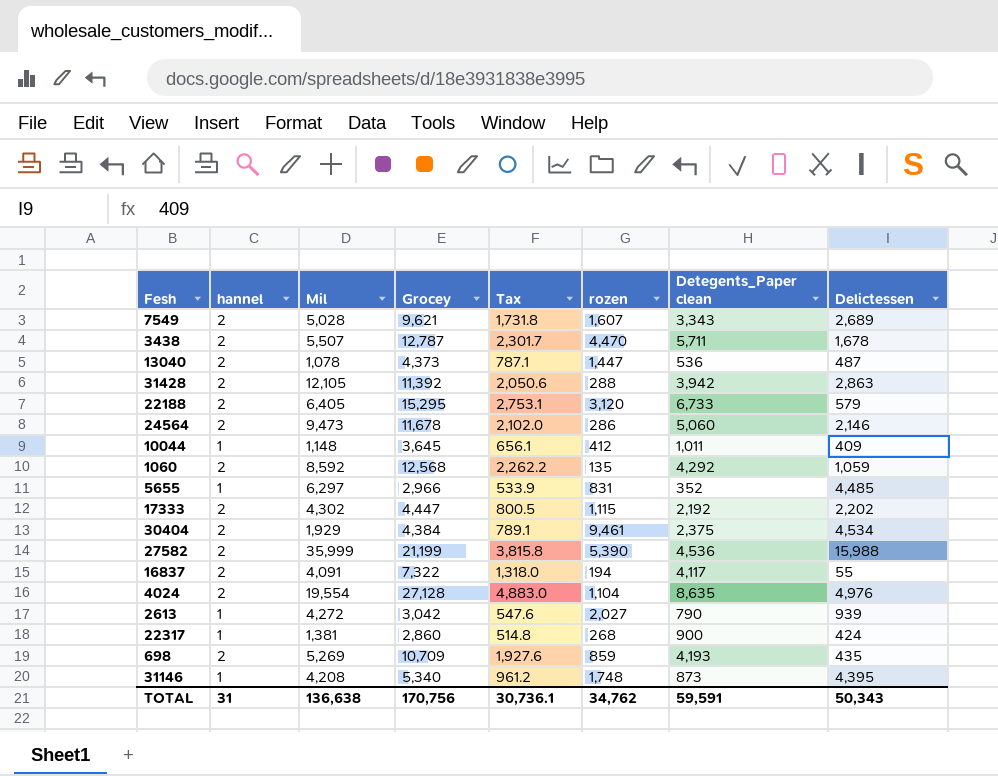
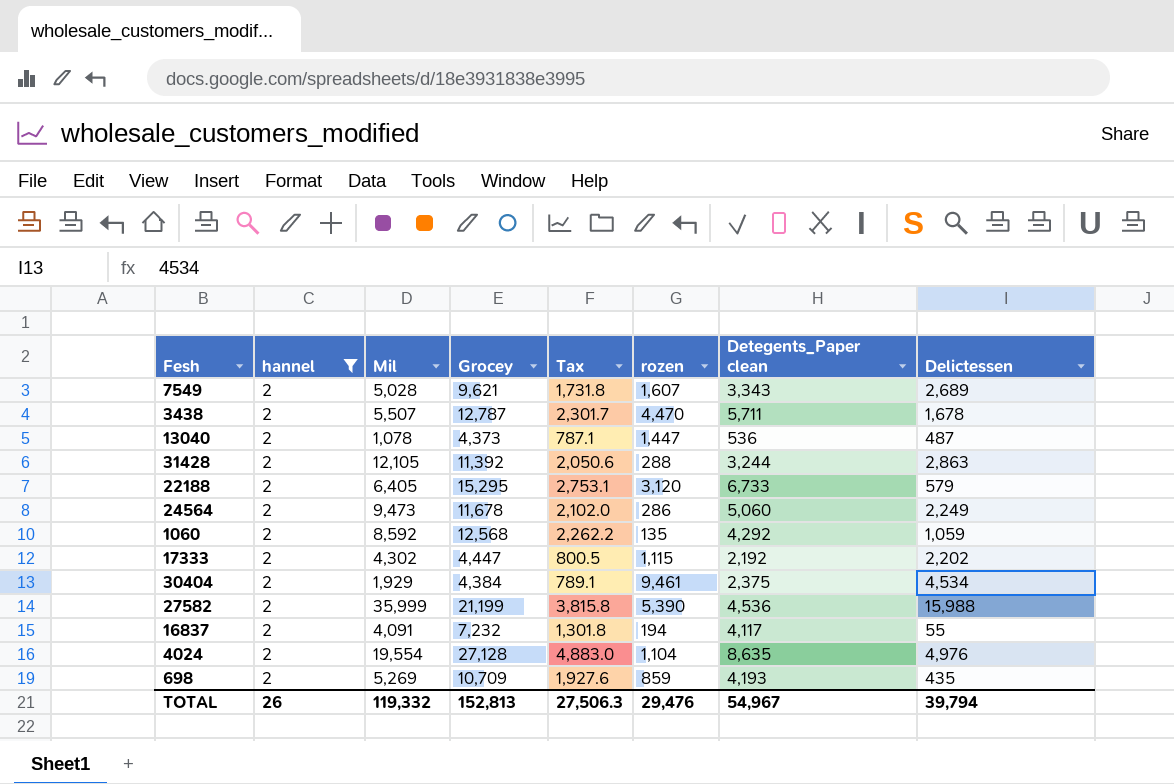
filter: none -> hannel = 2
31428 | Detegents_Paper clean: 3,942 -> 3,244
24564 | Delictessen: 2,146 -> 2,249
16837 | Grocey: 7,322 -> 7,232
16837 | Tax: 1,318.0 -> 1,301.8
TOTAL | hannel: 31 -> 26
TOTAL | Mil: 136,638 -> 119,332
TOTAL | Grocey: 170,756 -> 152,813
TOTAL | Tax: 30,736.1 -> 27,506.3
TOTAL | rozen: 34,762 -> 29,476
TOTAL | Detegents_Paper clean: 59,591 -> 54,967
TOTAL | Delictessen: 50,343 -> 39,794

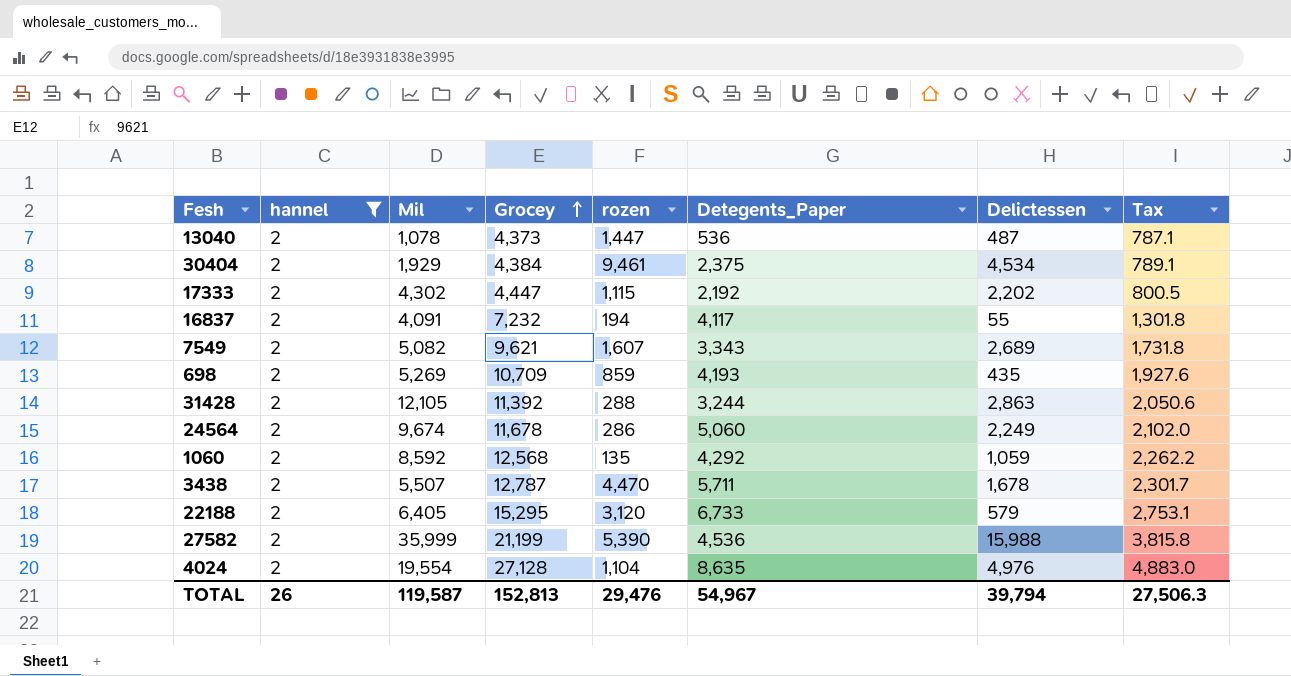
row order: none -> Grocey ascending
column name: Detegents_Paper clean -> Detegents_Paper
column Tax | position: 5 -> 8
7549 | Mil: 5,028 -> 5,082
24564 | Mil: 9,473 -> 9,674
TOTAL | Mil: 119,332 -> 119,587

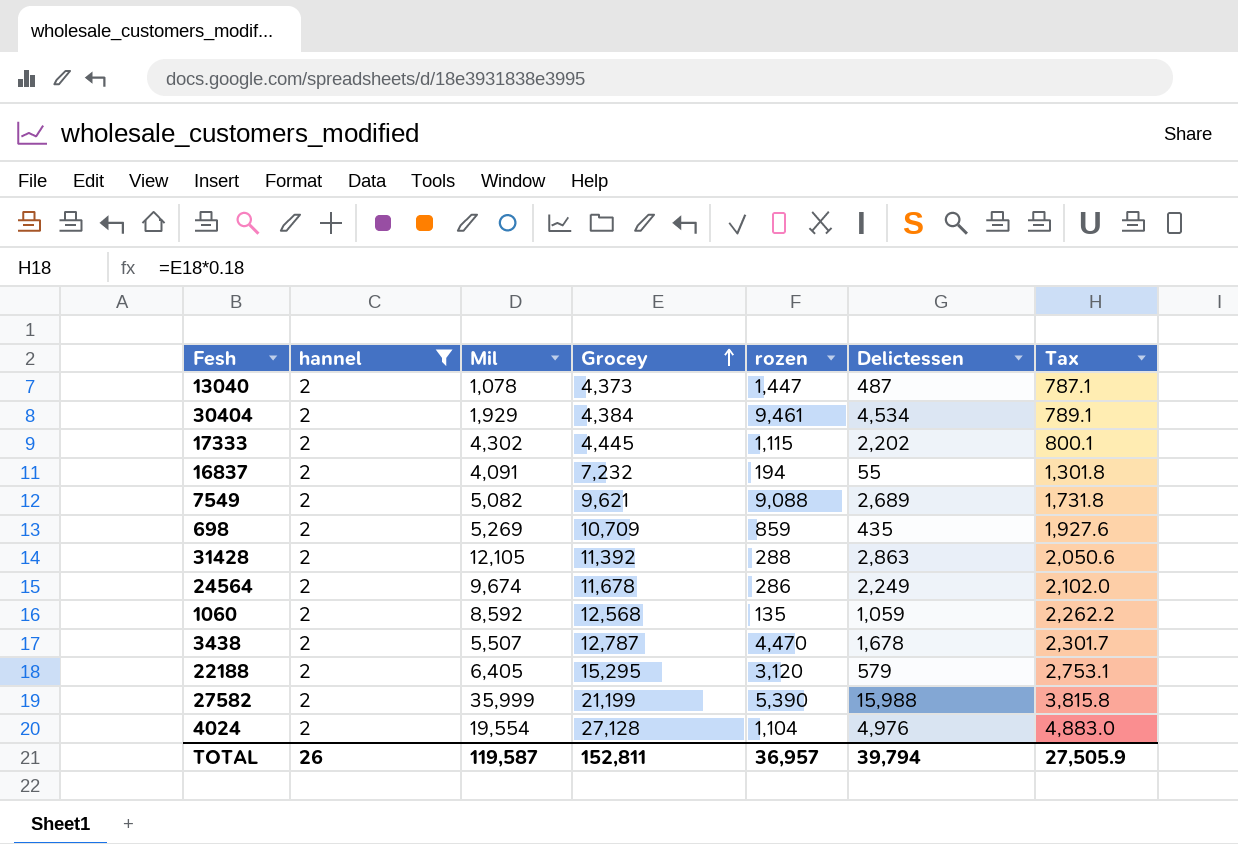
column Detegents_Paper | position: 6 -> none
17333 | Grocey: 4,447 -> 4,445
17333 | Tax: 800.5 -> 800.1
7549 | rozen: 1,607 -> 9,088
TOTAL | Grocey: 152,813 -> 152,811
TOTAL | rozen: 29,476 -> 36,957
TOTAL | Tax: 27,506.3 -> 27,505.9

